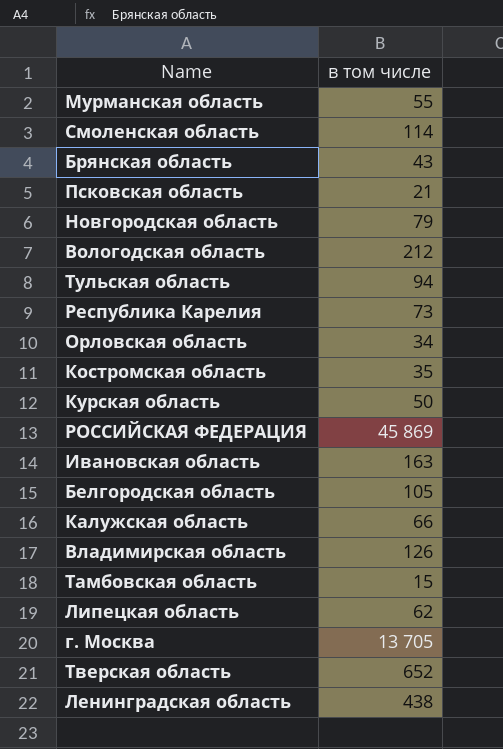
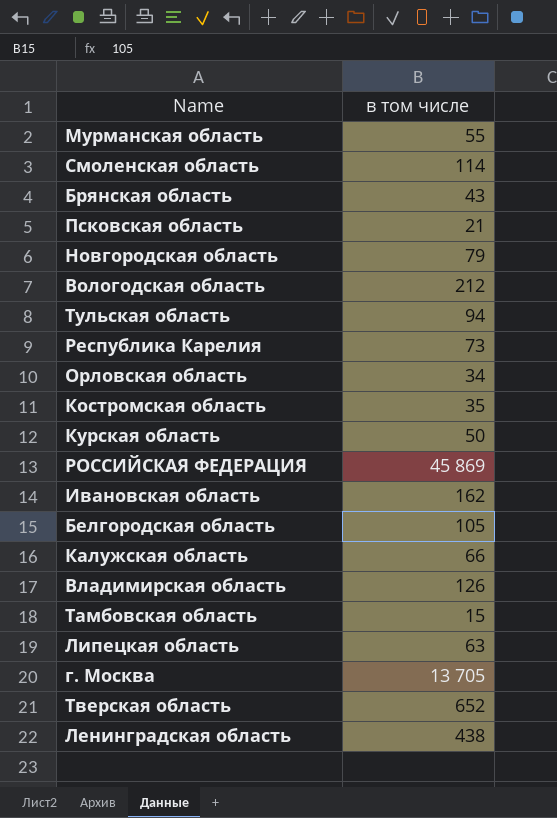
Ивановская область | в том числе: 163 -> 162
Липецкая область | в том числе: 62 -> 63

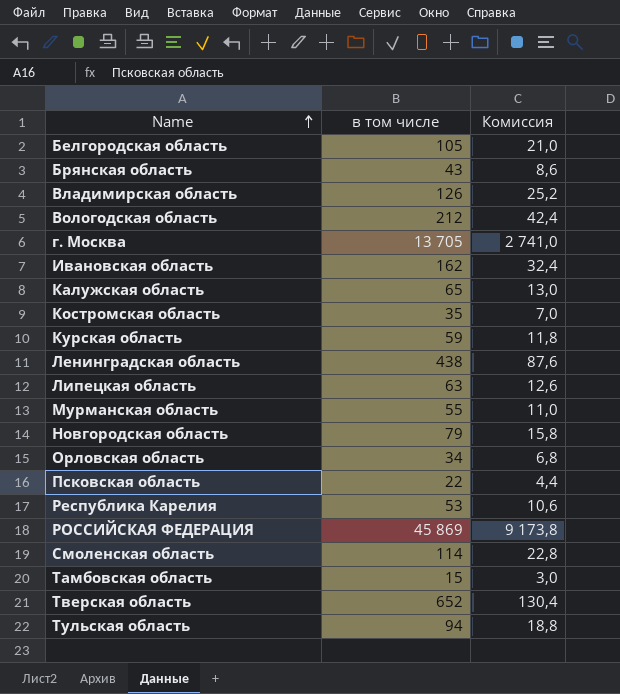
row order: none -> Name ascending
column Комиссия | formula: none -> [в том числе] * 0,2
Калужская область | в том числе: 66 -> 65
Курская область | в том числе: 50 -> 59
Псковская область | в том числе: 21 -> 22
Республика Карелия | в том числе: 73 -> 53

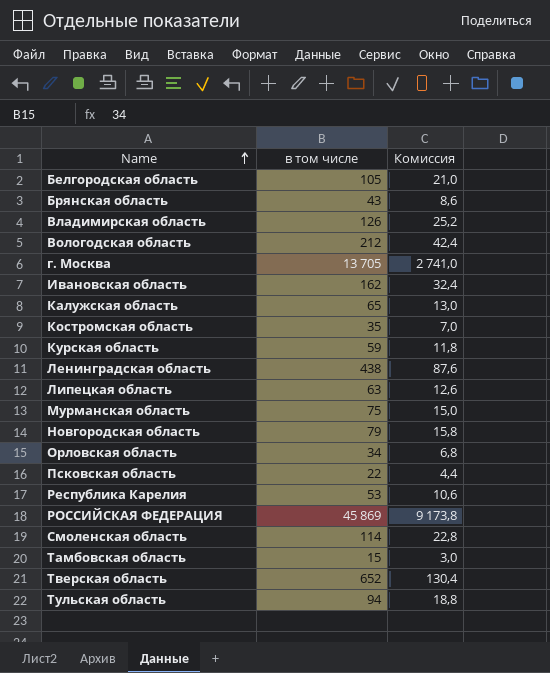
Мурманская область | в том числе: 55 -> 75
Мурманская область | Комиссия: 11,0 -> 15,0

